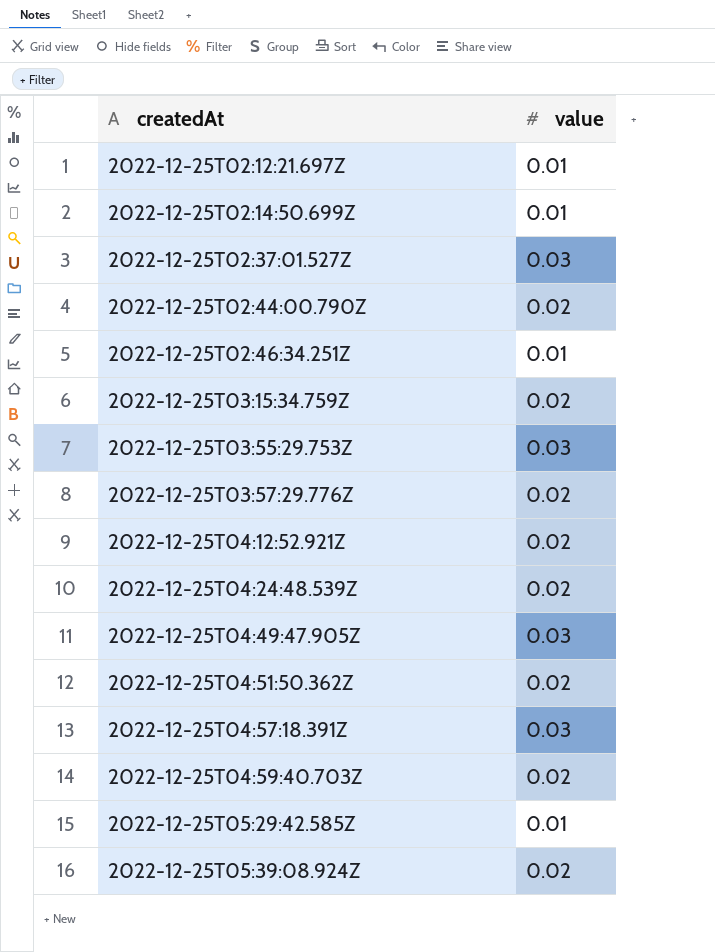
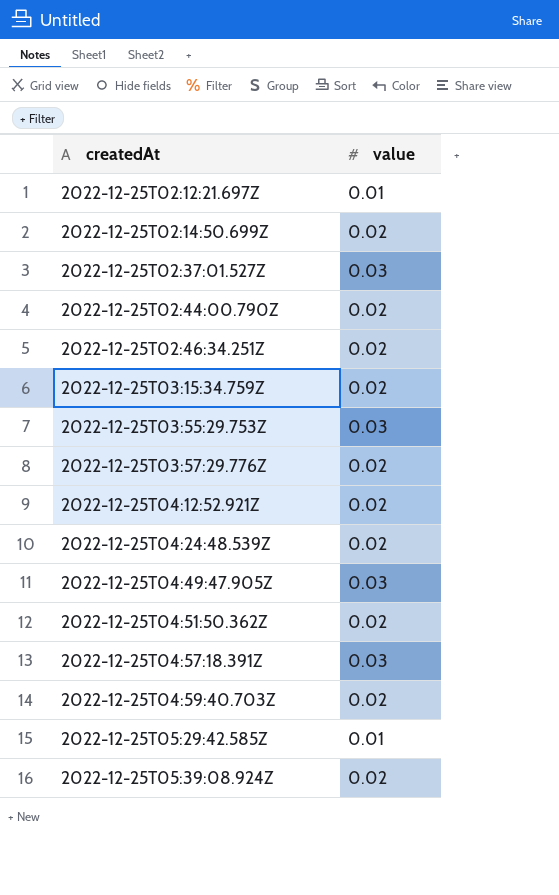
2022-12-25T02:14:50.699Z | value: 0.01 -> 0.02
2022-12-25T02:46:34.251Z | value: 0.01 -> 0.02

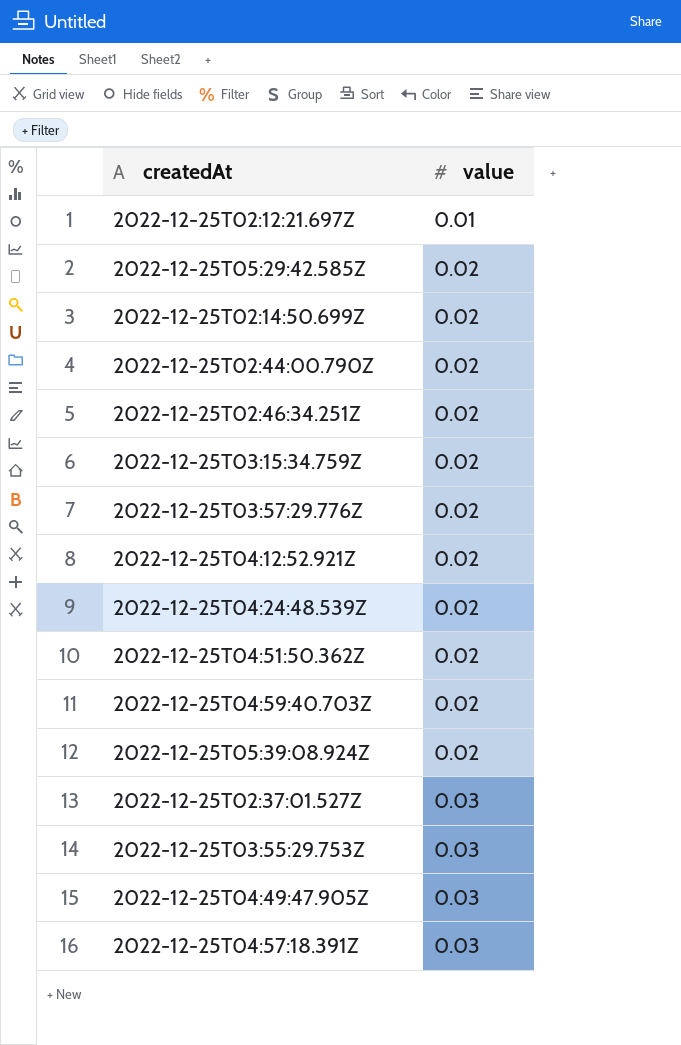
row order: createdAt ascending -> value ascending
2022-12-25T05:29:42.585Z | value: 0.01 -> 0.02

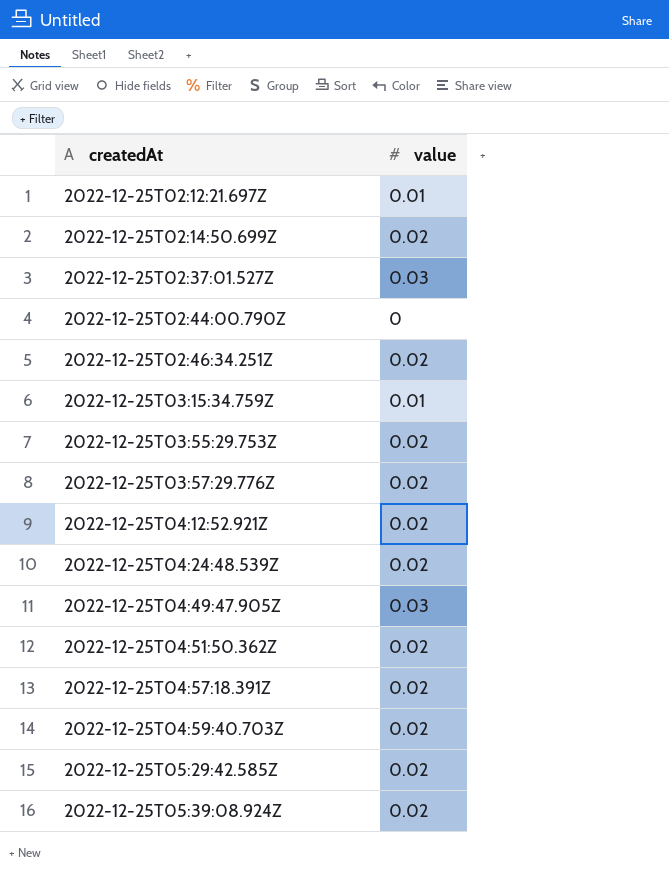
row order: value ascending -> createdAt ascending
2022-12-25T02:44:00.790Z | value: 0.02 -> 0
2022-12-25T03:15:34.759Z | value: 0.02 -> 0.01
2022-12-25T03:55:29.753Z | value: 0.03 -> 0.02
2022-12-25T04:57:18.391Z | value: 0.03 -> 0.02

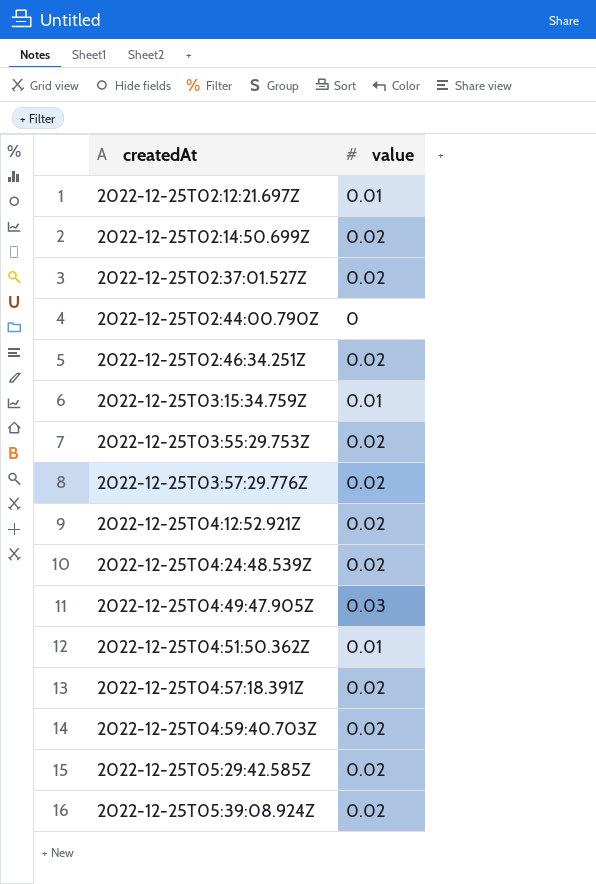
2022-12-25T02:37:01.527Z | value: 0.03 -> 0.02
2022-12-25T04:51:50.362Z | value: 0.02 -> 0.01

